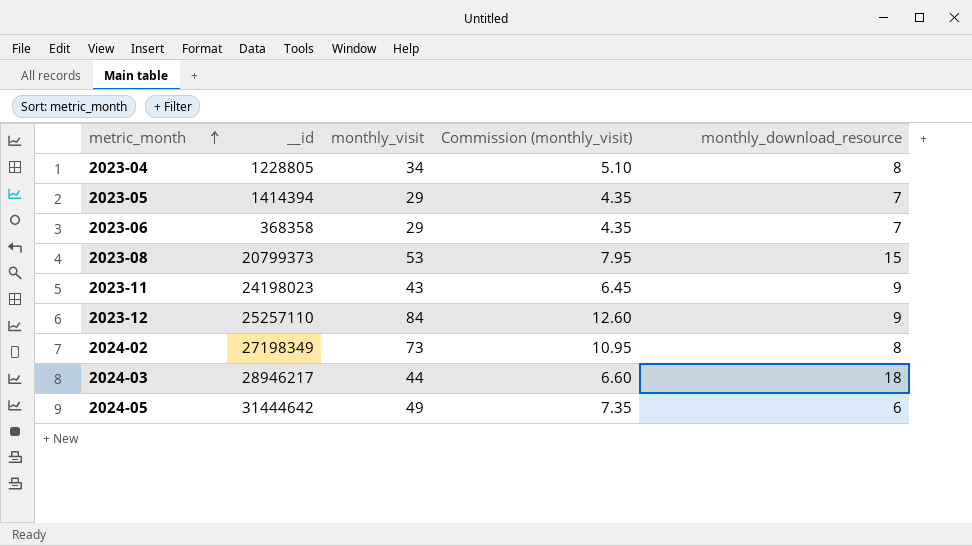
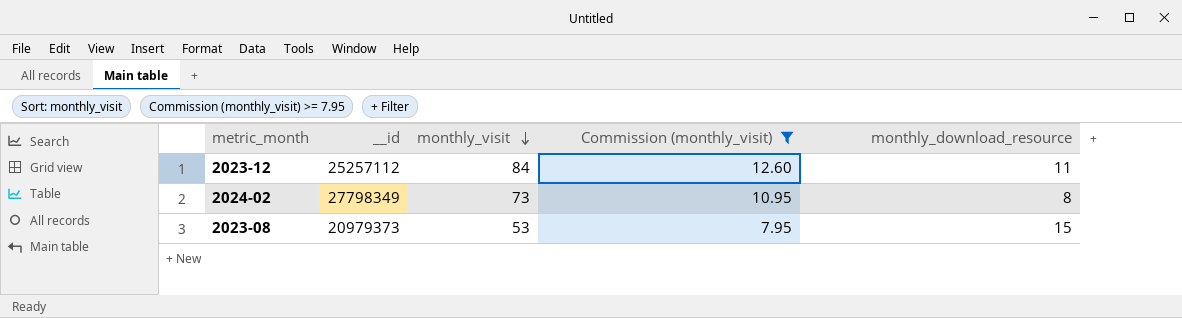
filter: none -> Commission (monthly_visit) >= 7.95
row order: metric_month ascending -> monthly_visit descending
2023-12 | __id: 25257110 -> 25257112
2023-12 | monthly_download_resource: 9 -> 11
2024-02 | __id: 27198349 -> 27798349
2023-08 | __id: 20799373 -> 20979373

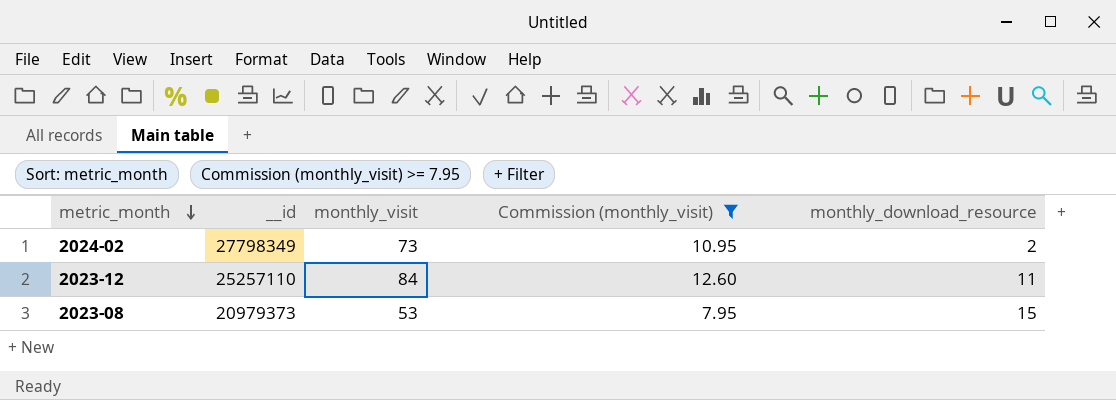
row order: monthly_visit descending -> metric_month descending
2024-02 | monthly_download_resource: 8 -> 2
2023-12 | __id: 25257112 -> 25257110

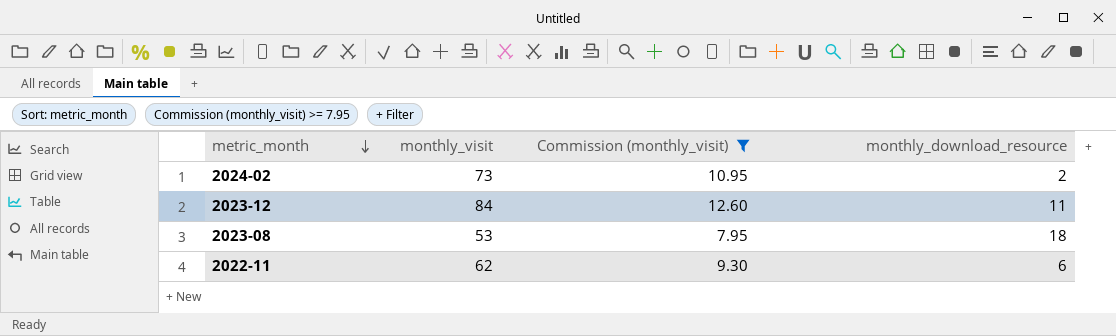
column __id | position: 2 -> none
2023-08 | monthly_download_resource: 15 -> 18
row 2022-11: none -> 62 | 9.30 | 6

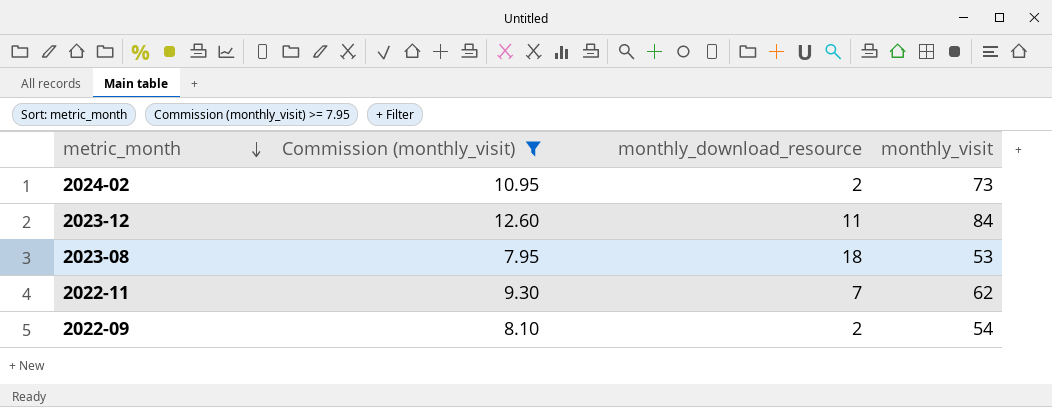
column monthly_visit | position: 2 -> 4
2022-11 | monthly_download_resource: 6 -> 7
row 2022-09: none -> 8.10 | 2 | 54

